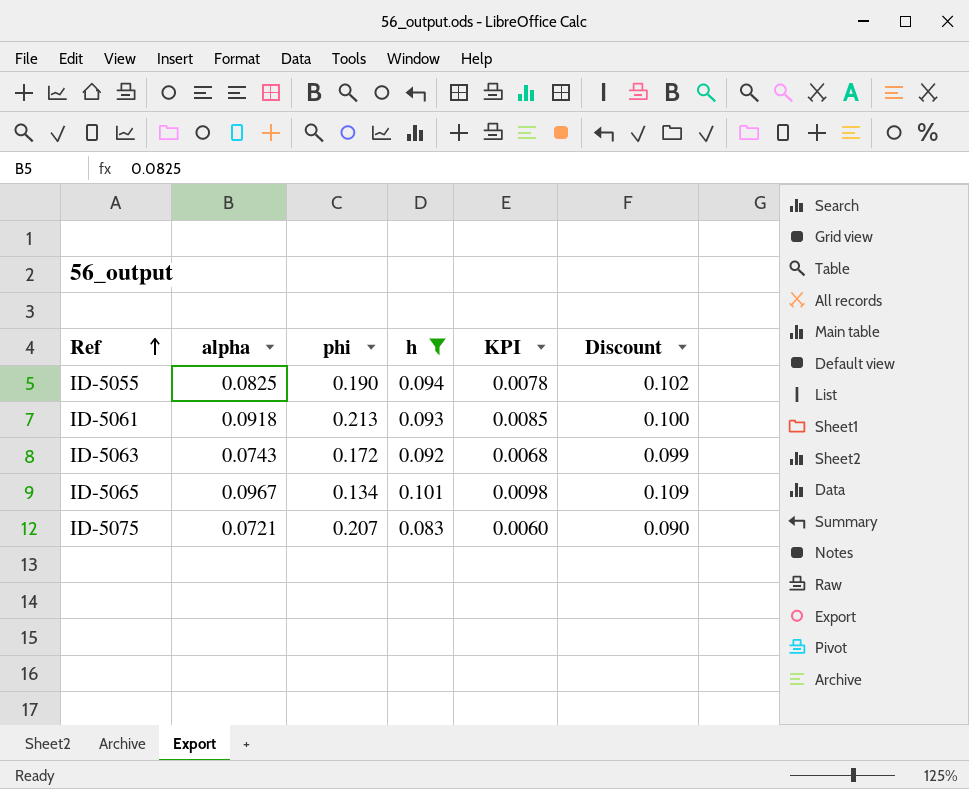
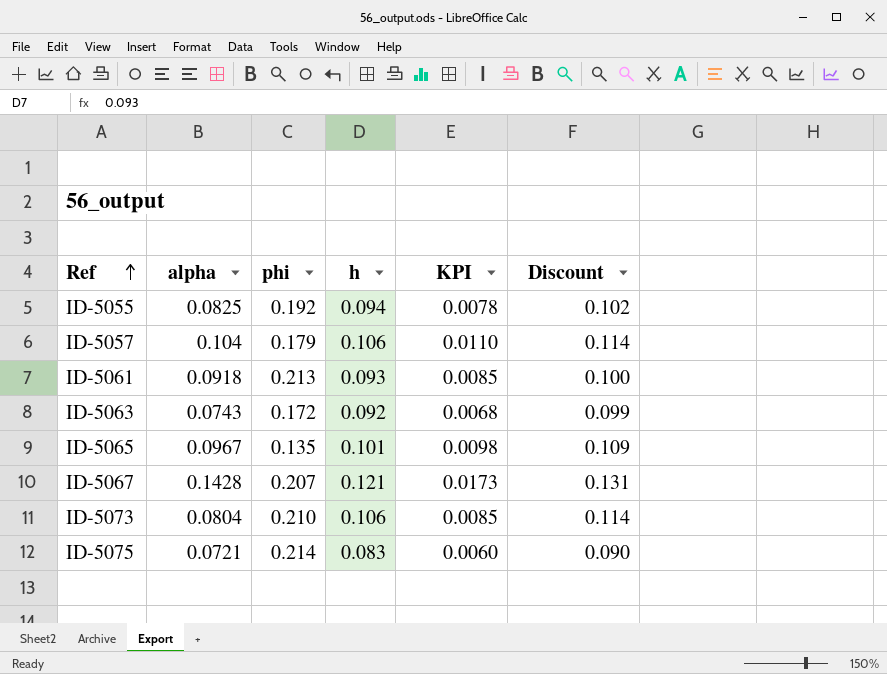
filter: h <= 0.101 -> none
ID-5055 | phi: 0.190 -> 0.192
ID-5065 | phi: 0.134 -> 0.135
ID-5075 | phi: 0.207 -> 0.214

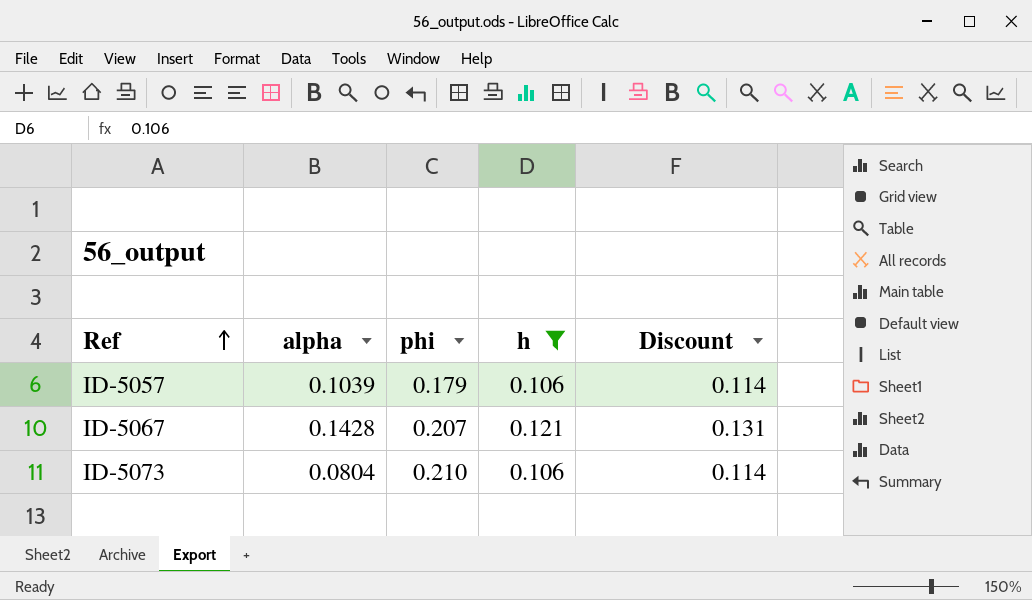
filter: none -> h >= 0.106
column KPI | formula: [alpha] * [h] -> none
ID-5057 | alpha: 0.104 -> 0.1039

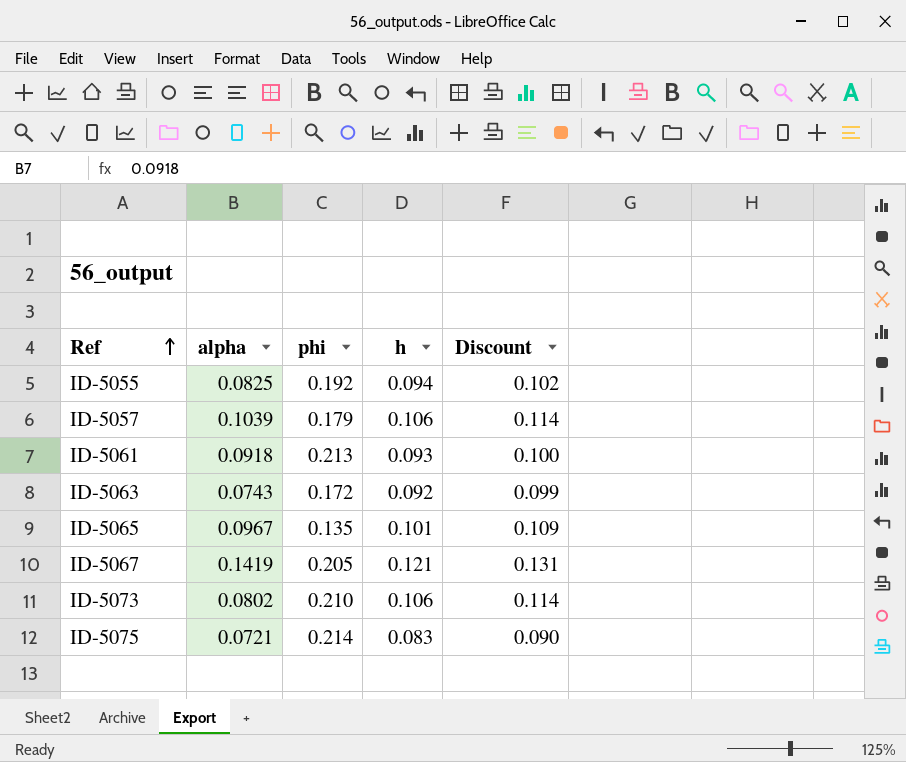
filter: h >= 0.106 -> none
ID-5067 | alpha: 0.1428 -> 0.1419
ID-5067 | phi: 0.207 -> 0.205
ID-5073 | alpha: 0.0804 -> 0.0802

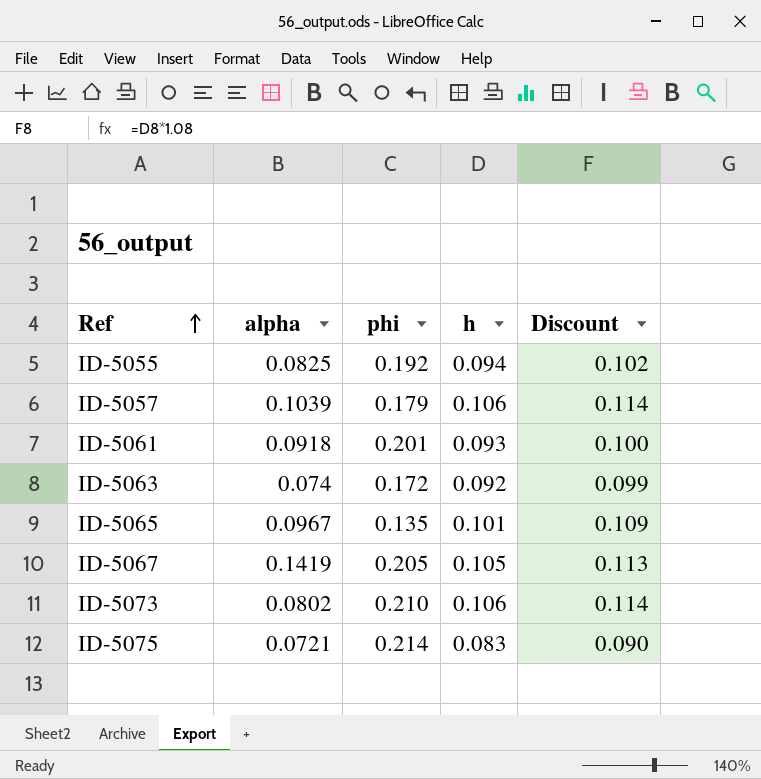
ID-5061 | phi: 0.213 -> 0.201
ID-5063 | alpha: 0.0743 -> 0.074
ID-5067 | h: 0.121 -> 0.105
ID-5067 | Discount: 0.131 -> 0.113

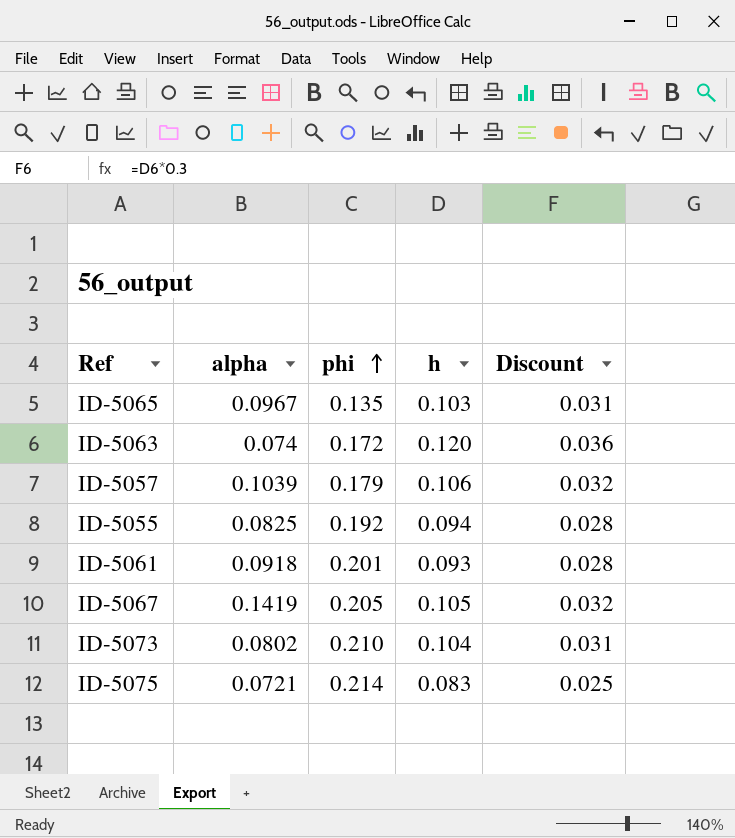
row order: Ref ascending -> phi ascending
column Discount | formula: [h] * 1.08 -> [h] * 0.3
ID-5065 | h: 0.101 -> 0.103
ID-5063 | h: 0.092 -> 0.120
ID-5073 | h: 0.106 -> 0.104

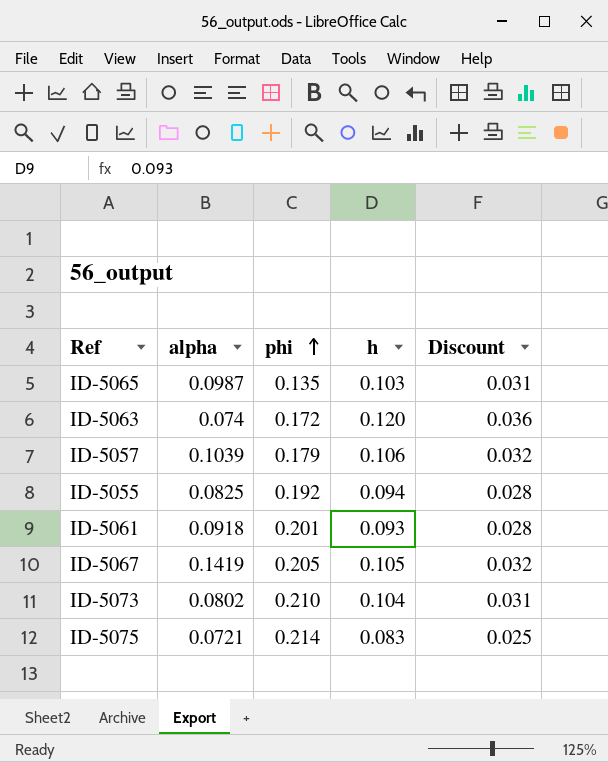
ID-5065 | alpha: 0.0967 -> 0.0987

